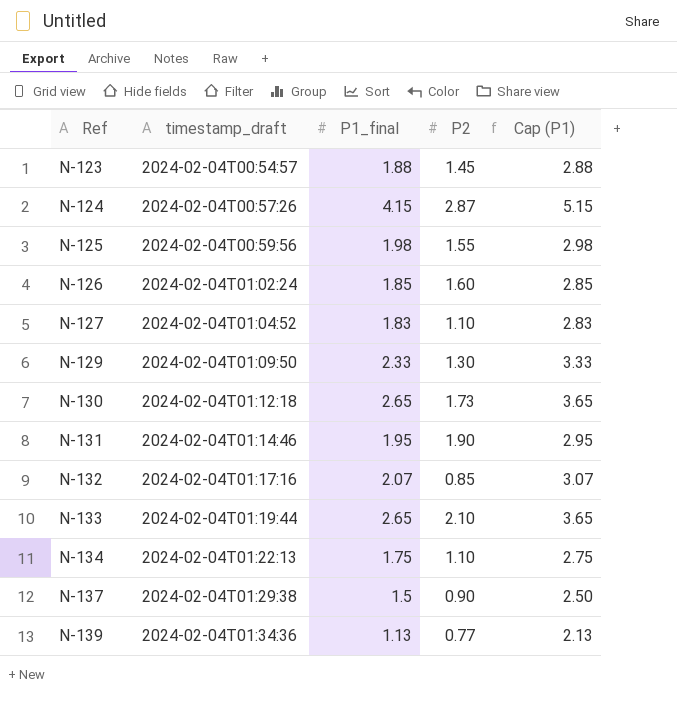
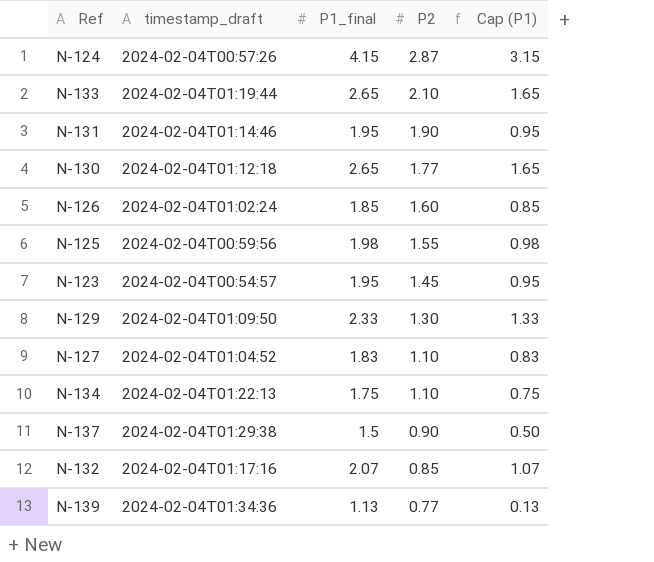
row order: Ref ascending -> P2 descending
column Cap (P1) | formula: [P1_final] + 1 -> [P1_final] - 1
N-130 | P2: 1.73 -> 1.77
N-123 | P1_final: 1.88 -> 1.95

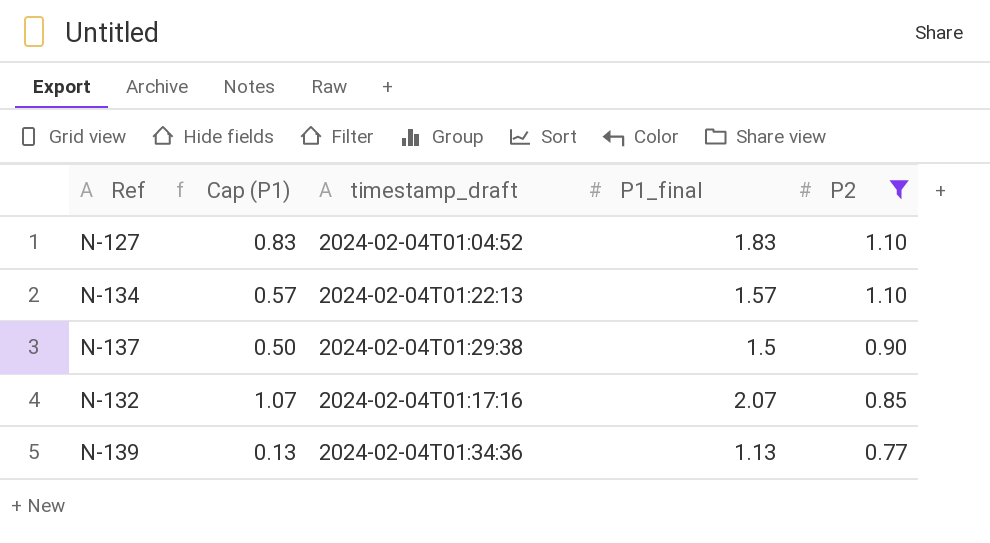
filter: none -> P2 <= 1.10
column Cap (P1) | position: 5 -> 2
N-134 | Cap (P1): 0.75 -> 0.57
N-134 | P1_final: 1.75 -> 1.57

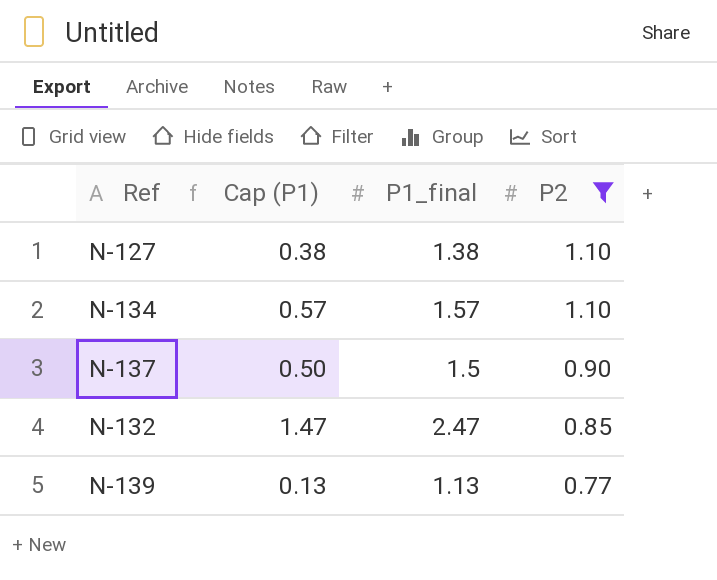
column timestamp_draft | position: 3 -> none
N-127 | Cap (P1): 0.83 -> 0.38
N-127 | P1_final: 1.83 -> 1.38
N-132 | Cap (P1): 1.07 -> 1.47
N-132 | P1_final: 2.07 -> 2.47

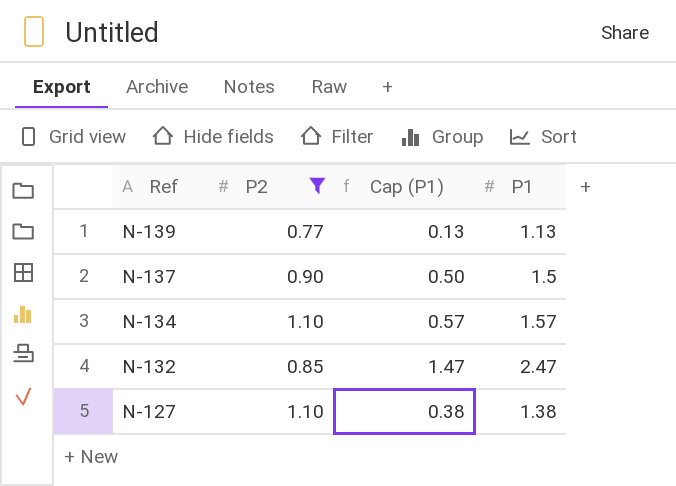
row order: P2 descending -> Ref descending
column P2 | position: 4 -> 2
column name: P1_final -> P1

